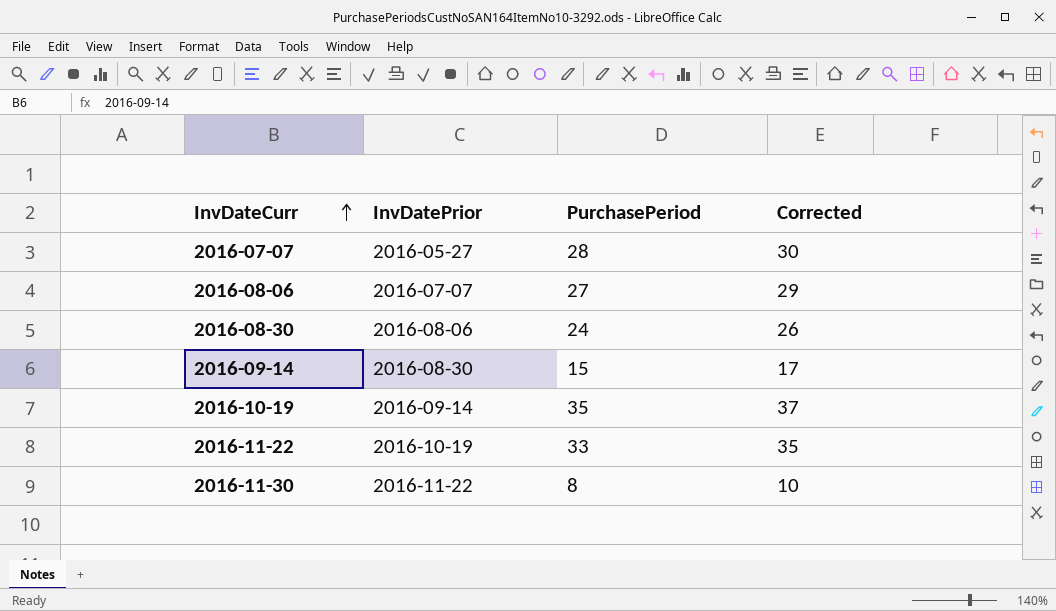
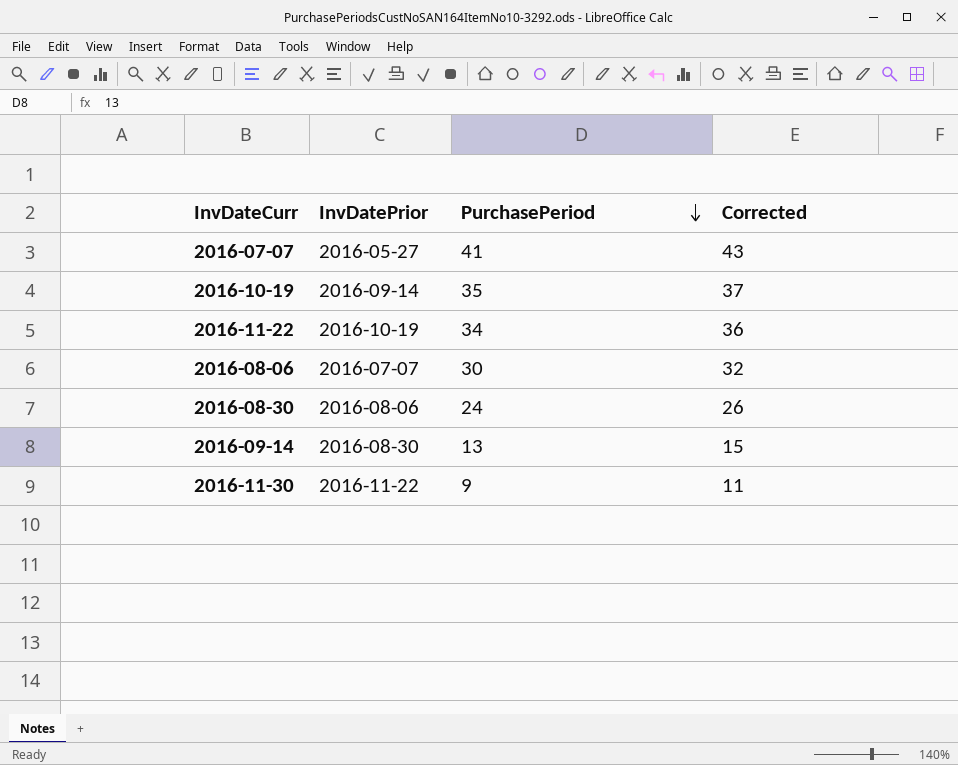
row order: InvDateCurr ascending -> PurchasePeriod descending
2016-07-07 | PurchasePeriod: 28 -> 41
2016-07-07 | Corrected: 30 -> 43
2016-11-22 | PurchasePeriod: 33 -> 34
2016-11-22 | Corrected: 35 -> 36
2016-08-06 | PurchasePeriod: 27 -> 30
2016-08-06 | Corrected: 29 -> 32
2016-09-14 | PurchasePeriod: 15 -> 13
2016-09-14 | Corrected: 17 -> 15
2016-11-30 | PurchasePeriod: 8 -> 9
2016-11-30 | Corrected: 10 -> 11

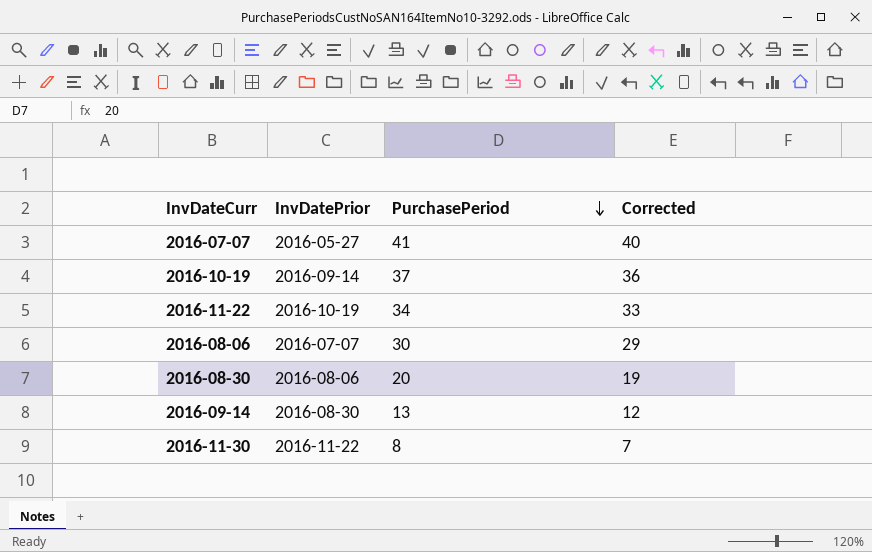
column Corrected | formula: [PurchasePeriod] + 2 -> [PurchasePeriod] - 1
2016-10-19 | PurchasePeriod: 35 -> 37
2016-08-30 | PurchasePeriod: 24 -> 20
2016-11-30 | PurchasePeriod: 9 -> 8

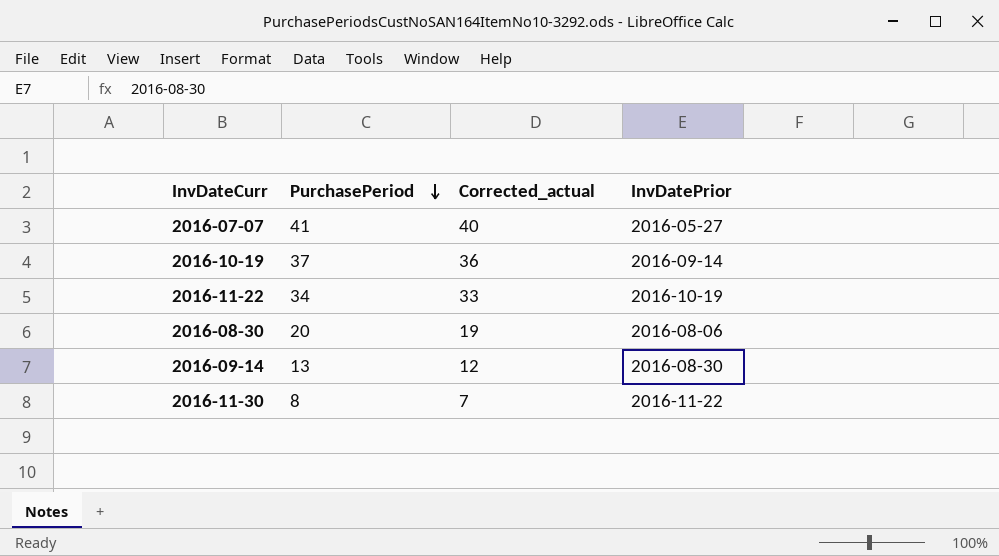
column name: Corrected -> Corrected_actual
column InvDatePrior | position: 2 -> 4
row 2016-08-06: 2016-07-07 | 30 | 29 -> none

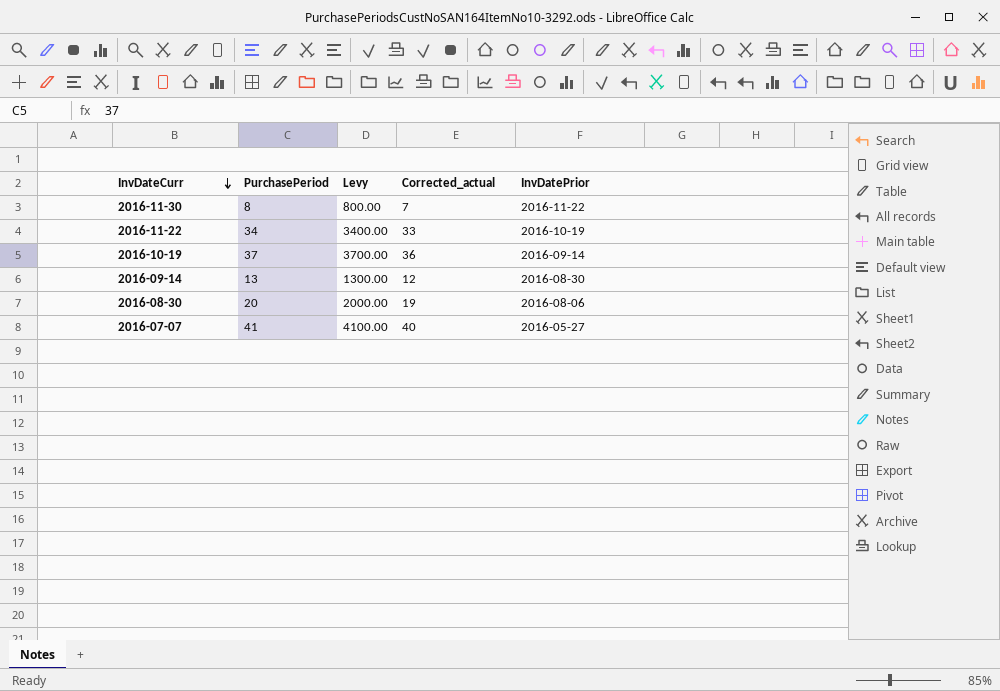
row order: PurchasePeriod descending -> InvDateCurr descending
column Levy | formula: none -> [PurchasePeriod] * 100

